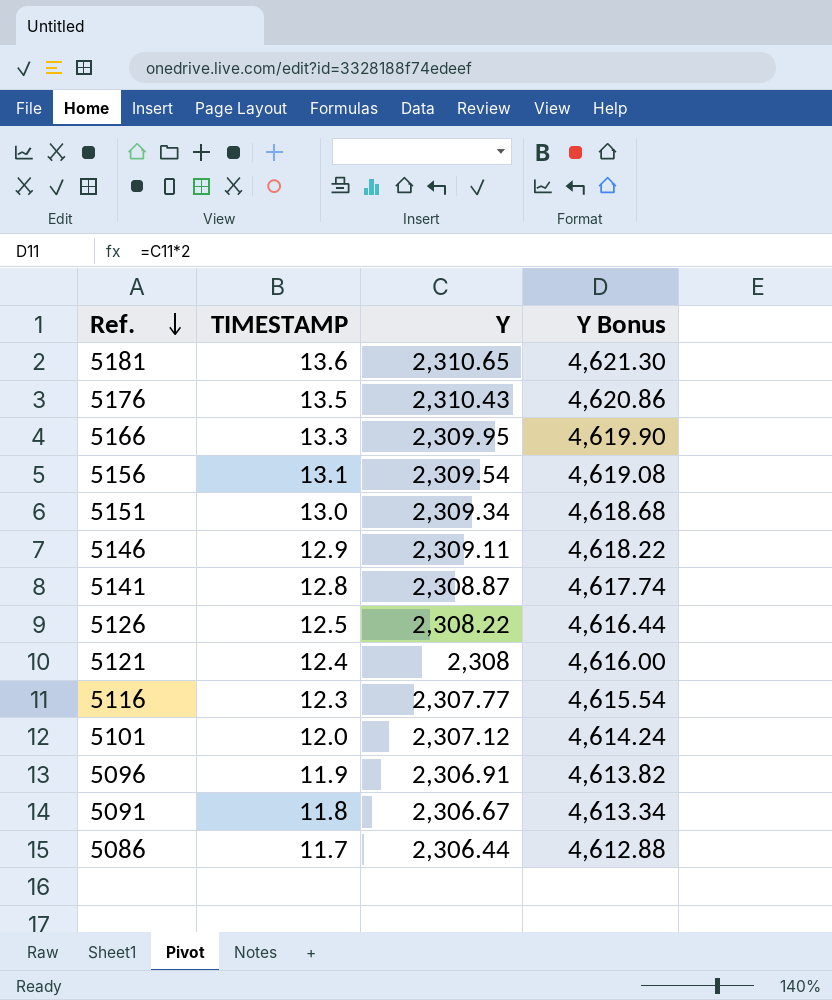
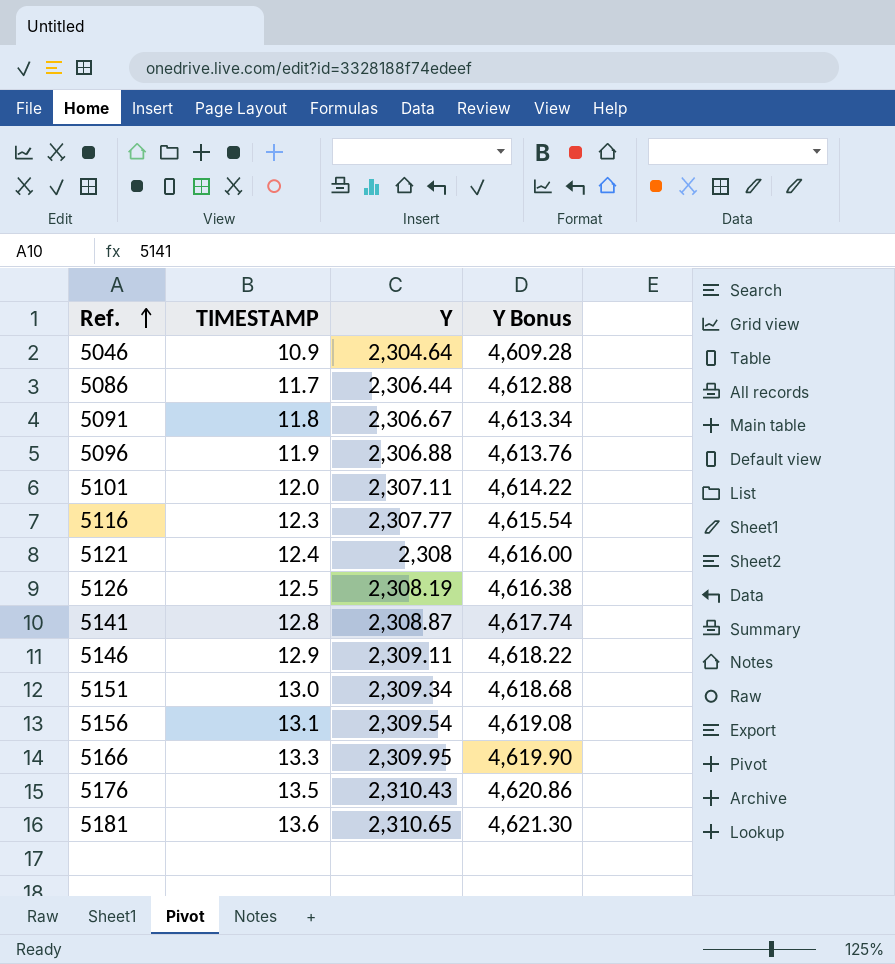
row order: Ref. descending -> Ref. ascending
row 5046: none -> 10.9 | 2,304.64 | 4,609.28
5096 | Y: 2,306.91 -> 2,306.88
5096 | Y Bonus: 4,613.82 -> 4,613.76
5101 | Y: 2,307.12 -> 2,307.11
5101 | Y Bonus: 4,614.24 -> 4,614.22
5126 | Y: 2,308.22 -> 2,308.19
5126 | Y Bonus: 4,616.44 -> 4,616.38

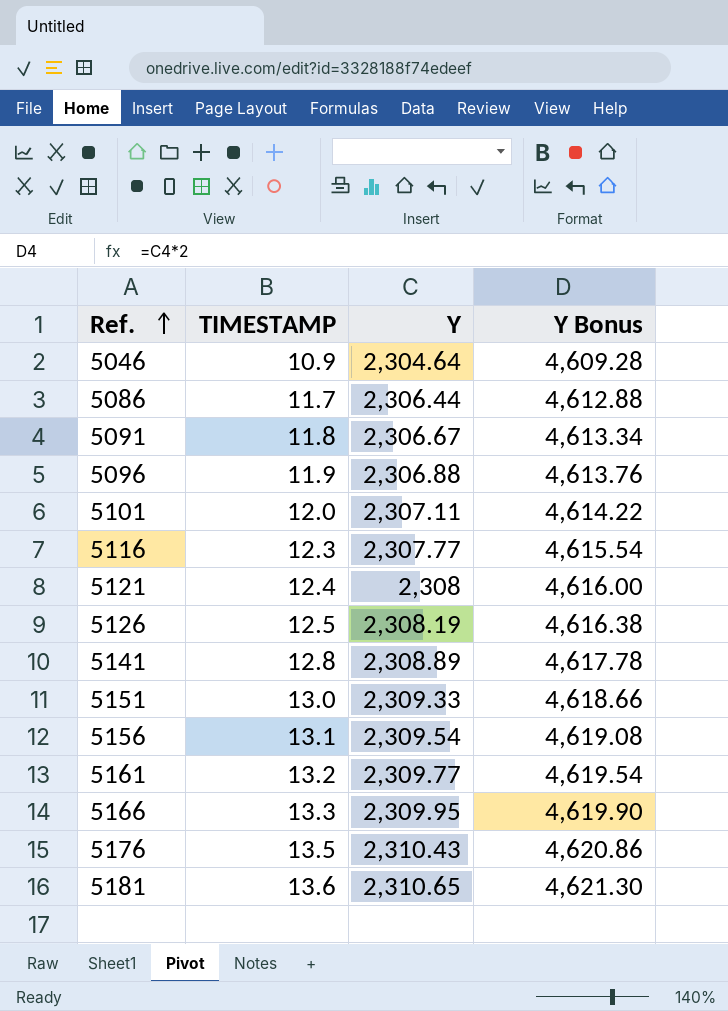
row 5146: 12.9 | 2,309.11 | 4,618.22 -> none
5141 | Y: 2,308.87 -> 2,308.89
5141 | Y Bonus: 4,617.74 -> 4,617.78
5151 | Y: 2,309.34 -> 2,309.33
5151 | Y Bonus: 4,618.68 -> 4,618.66
row 5161: none -> 13.2 | 2,309.77 | 4,619.54

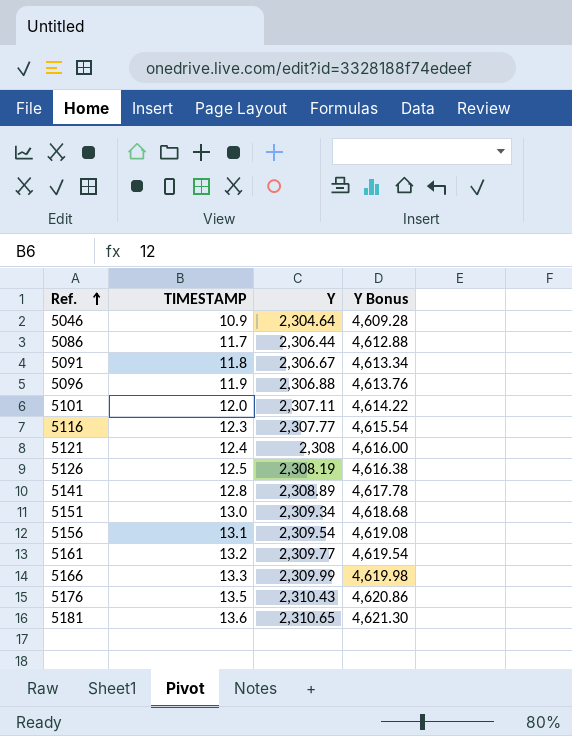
5151 | Y: 2,309.33 -> 2,309.34
5151 | Y Bonus: 4,618.66 -> 4,618.68
5166 | Y: 2,309.95 -> 2,309.99
5166 | Y Bonus: 4,619.90 -> 4,619.98

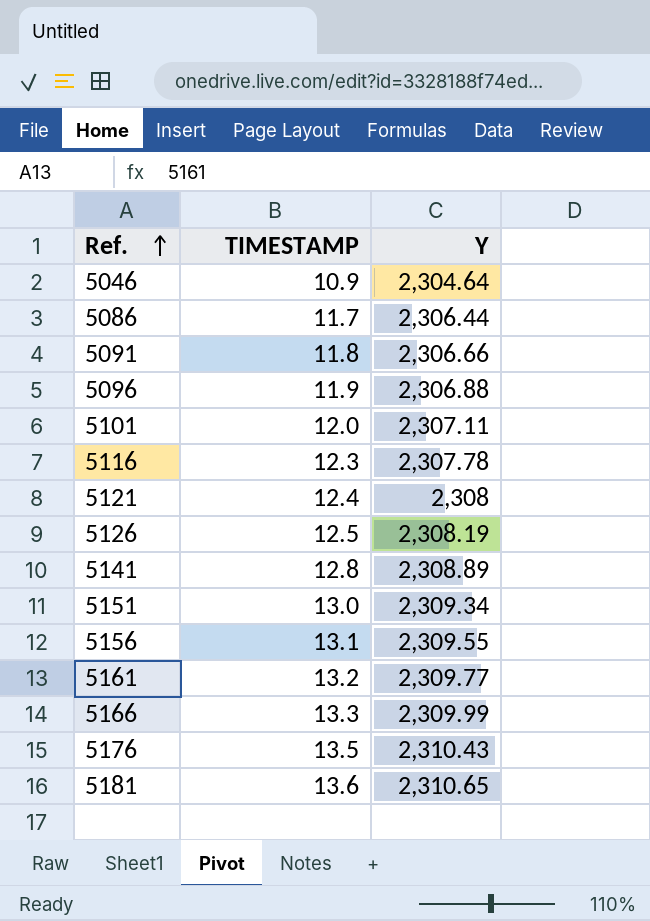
column Y Bonus | formula: [Y] * 2 -> none
5091 | Y: 2,306.67 -> 2,306.66
5116 | Y: 2,307.77 -> 2,307.78
5156 | Y: 2,309.54 -> 2,309.55

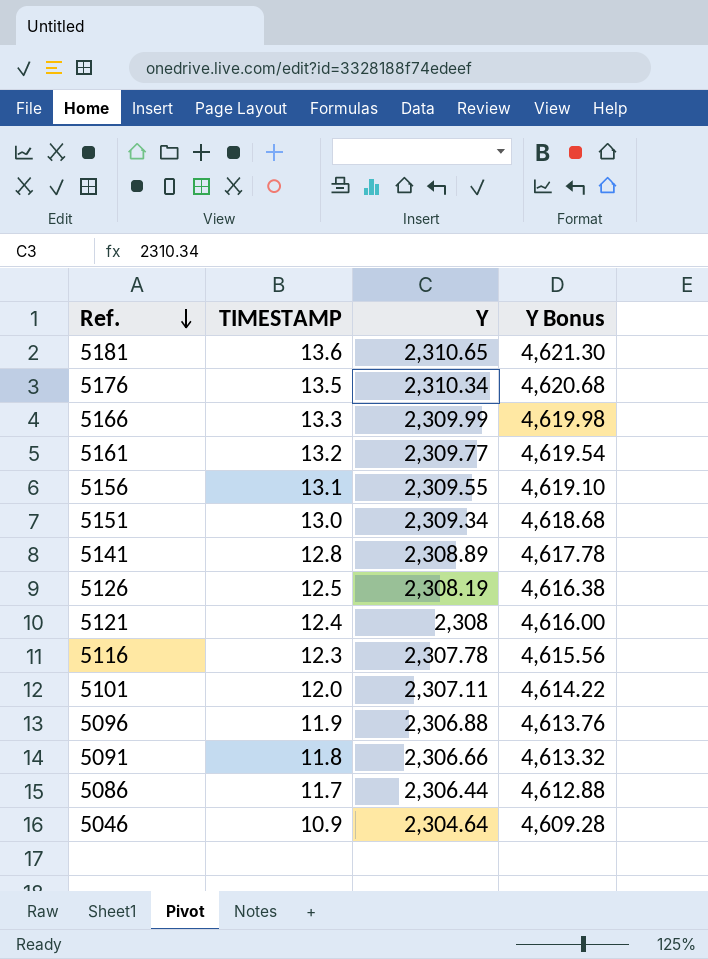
row order: Ref. ascending -> Ref. descending
column Y Bonus | formula: none -> [Y] * 2
5176 | Y: 2,310.43 -> 2,310.34

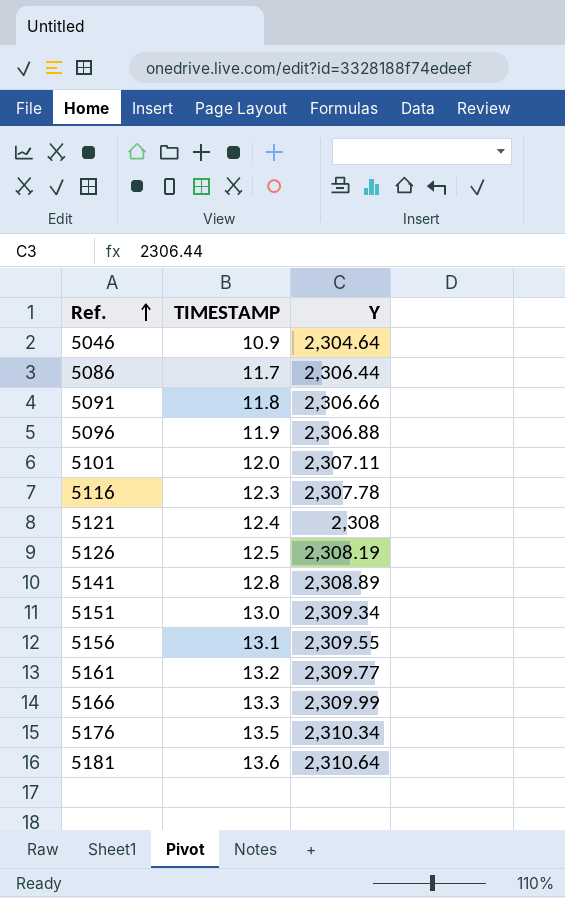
row order: Ref. descending -> Ref. ascending
column Y Bonus | formula: [Y] * 2 -> none
5181 | Y: 2,310.65 -> 2,310.64

